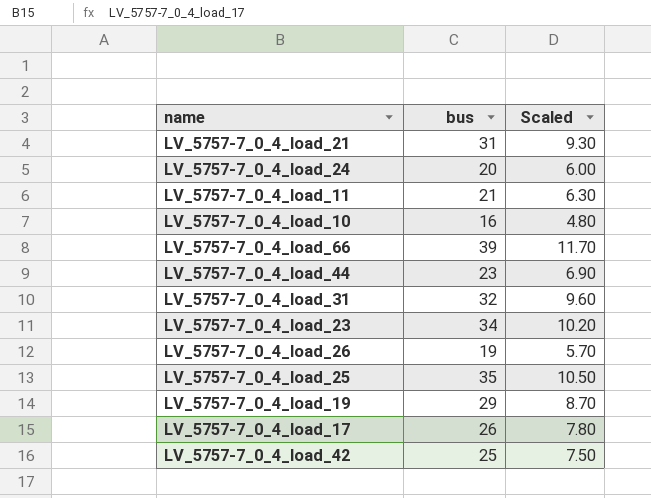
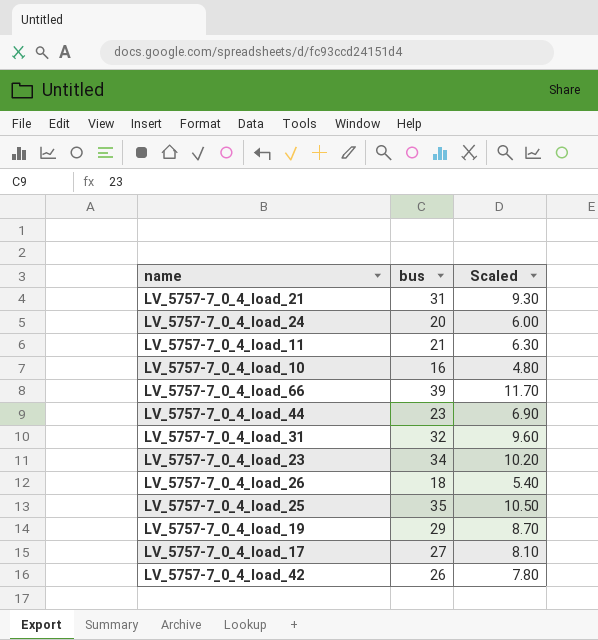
LV_5757-7_0_4_load_26 | bus: 19 -> 18
LV_5757-7_0_4_load_26 | Scaled: 5.70 -> 5.40
LV_5757-7_0_4_load_17 | bus: 26 -> 27
LV_5757-7_0_4_load_17 | Scaled: 7.80 -> 8.10
LV_5757-7_0_4_load_42 | bus: 25 -> 26
LV_5757-7_0_4_load_42 | Scaled: 7.50 -> 7.80

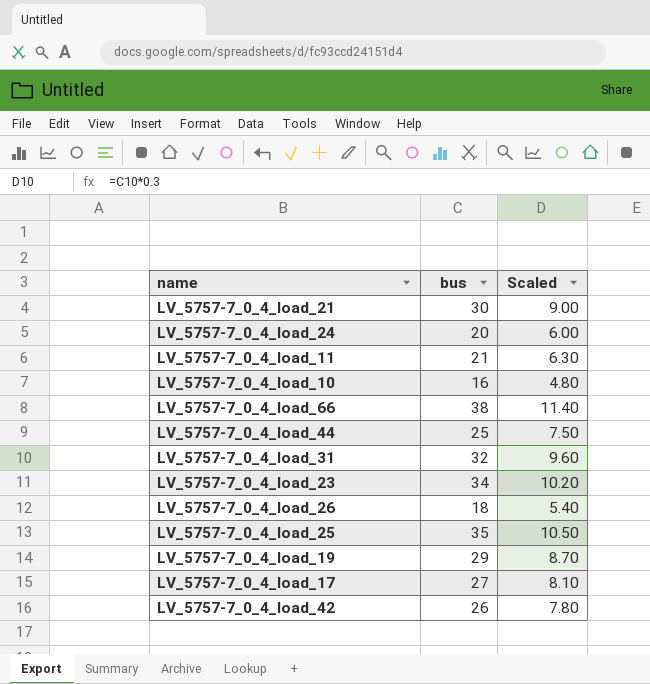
LV_5757-7_0_4_load_21 | bus: 31 -> 30
LV_5757-7_0_4_load_21 | Scaled: 9.30 -> 9.00
LV_5757-7_0_4_load_66 | bus: 39 -> 38
LV_5757-7_0_4_load_66 | Scaled: 11.70 -> 11.40
LV_5757-7_0_4_load_44 | bus: 23 -> 25
LV_5757-7_0_4_load_44 | Scaled: 6.90 -> 7.50

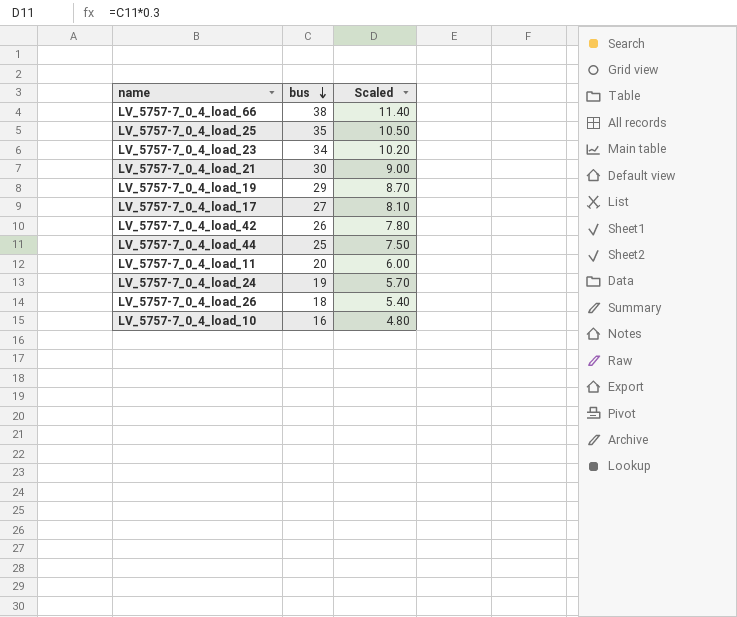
row order: none -> bus descending
row LV_5757-7_0_4_load_31: 32 | 9.60 -> none
LV_5757-7_0_4_load_11 | bus: 21 -> 20
LV_5757-7_0_4_load_11 | Scaled: 6.30 -> 6.00
LV_5757-7_0_4_load_24 | bus: 20 -> 19
LV_5757-7_0_4_load_24 | Scaled: 6.00 -> 5.70

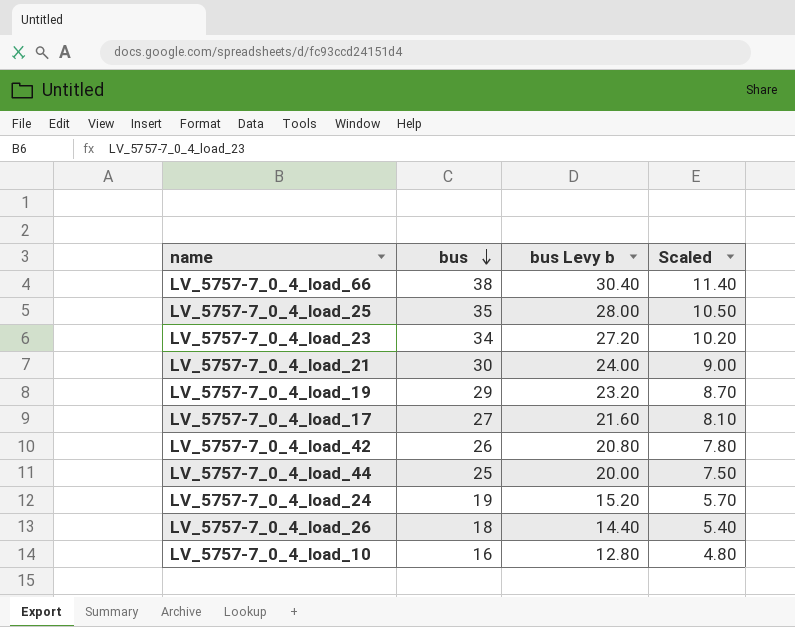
column bus Levy b | formula: none -> [bus] * 0.8
row LV_5757-7_0_4_load_11: 20 | 6.00 -> none

